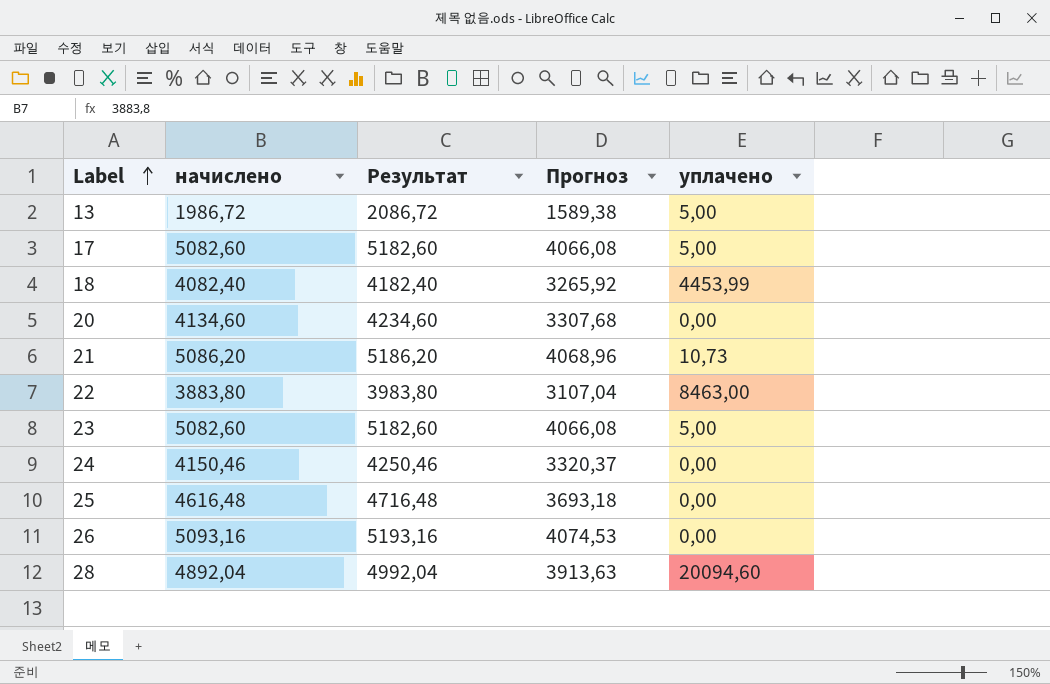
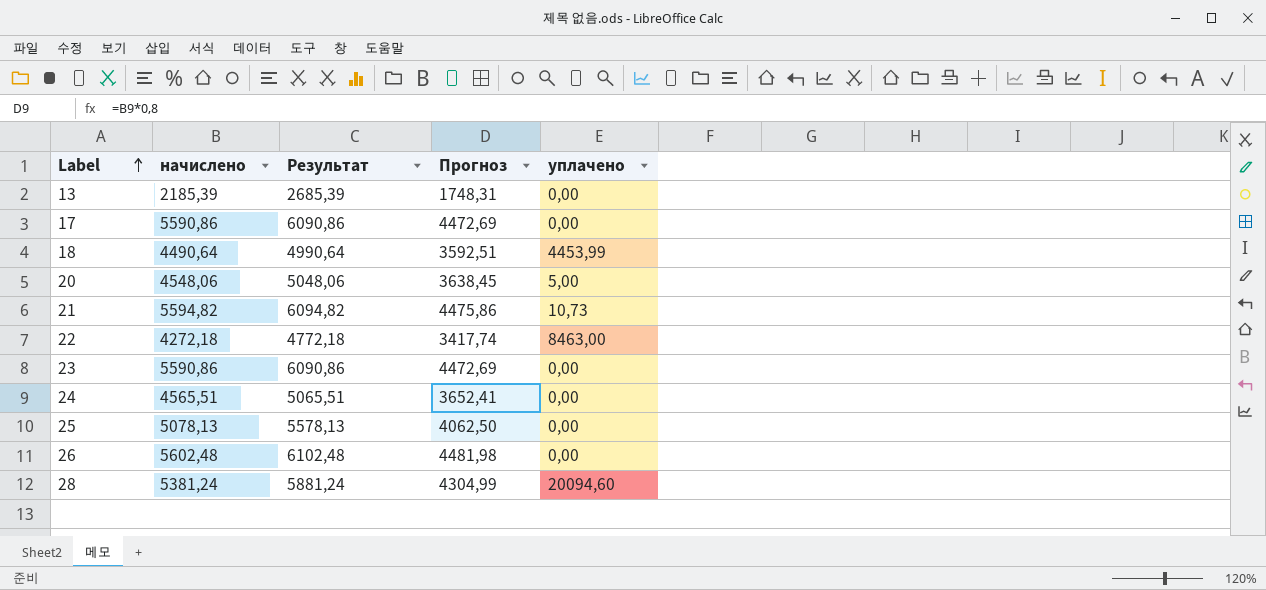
column Результат | formula: [начислено] + 100 -> [начислено] + 500
13 | начислено: 1986,72 -> 2185,39
13 | Прогноз: 1589,38 -> 1748,31
13 | уплачено: 5,00 -> 0,00
17 | начислено: 5082,60 -> 5590,86
17 | Прогноз: 4066,08 -> 4472,69
17 | уплачено: 5,00 -> 0,00
18 | начислено: 4082,40 -> 4490,64
18 | Прогноз: 3265,92 -> 3592,51
20 | начислено: 4134,60 -> 4548,06
20 | Прогноз: 3307,68 -> 3638,45
20 | уплачено: 0,00 -> 5,00
21 | начислено: 5086,20 -> 5594,82
21 | Прогноз: 4068,96 -> 4475,86
22 | начислено: 3883,80 -> 4272,18
22 | Прогноз: 3107,04 -> 3417,74
23 | начислено: 5082,60 -> 5590,86
23 | Прогноз: 4066,08 -> 4472,69
23 | уплачено: 5,00 -> 0,00
24 | начислено: 4150,46 -> 4565,51
24 | Прогноз: 3320,37 -> 3652,41
25 | начислено: 4616,48 -> 5078,13
25 | Прогноз: 3693,18 -> 4062,50
26 | начислено: 5093,16 -> 5602,48
26 | Прогноз: 4074,53 -> 4481,98
28 | начислено: 4892,04 -> 5381,24
28 | Прогноз: 3913,63 -> 4304,99

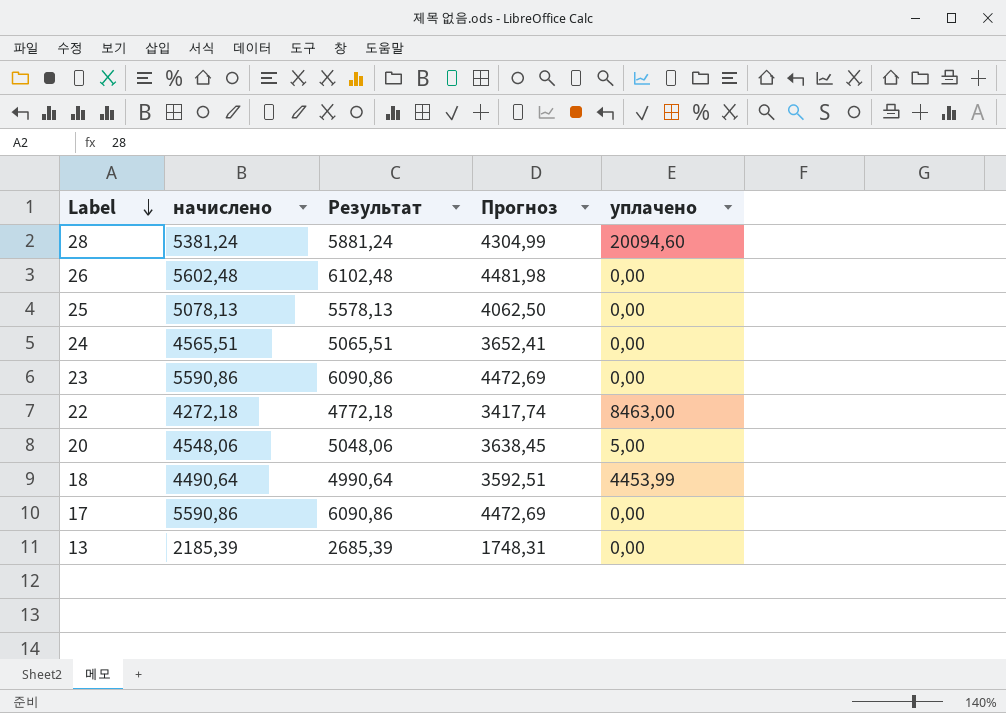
row order: Label ascending -> Label descending
row 21: 5594,82 | 6094,82 | 4475,86 | 10,73 -> none

